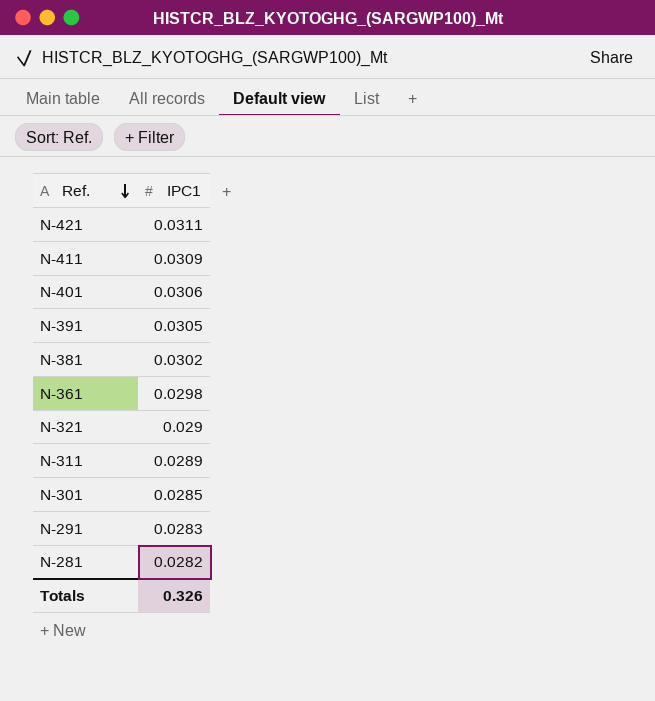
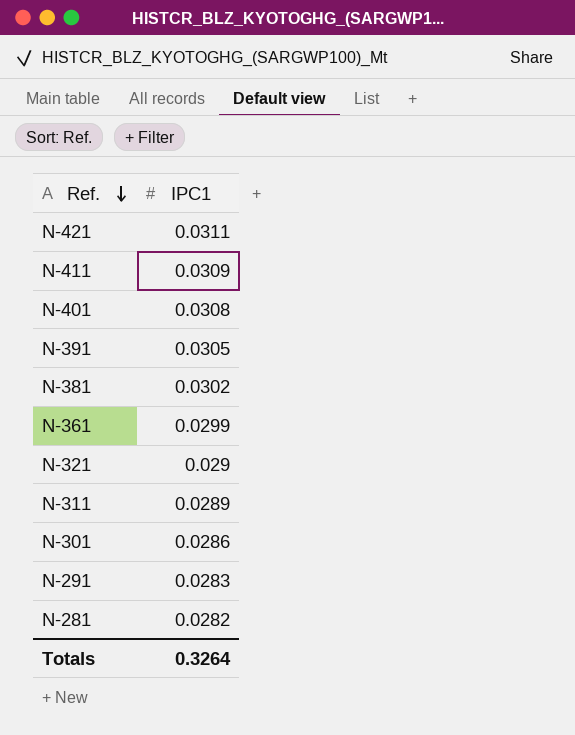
N-401 | IPC1: 0.0306 -> 0.0308
N-361 | IPC1: 0.0298 -> 0.0299
N-301 | IPC1: 0.0285 -> 0.0286
Totals | IPC1: 0.326 -> 0.3264

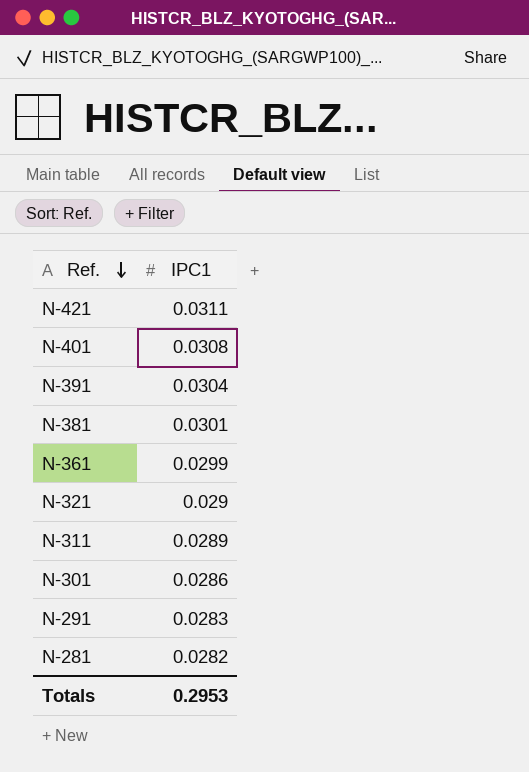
row N-411: 0.0309 -> none
N-391 | IPC1: 0.0305 -> 0.0304
N-381 | IPC1: 0.0302 -> 0.0301
Totals | IPC1: 0.3264 -> 0.2953

